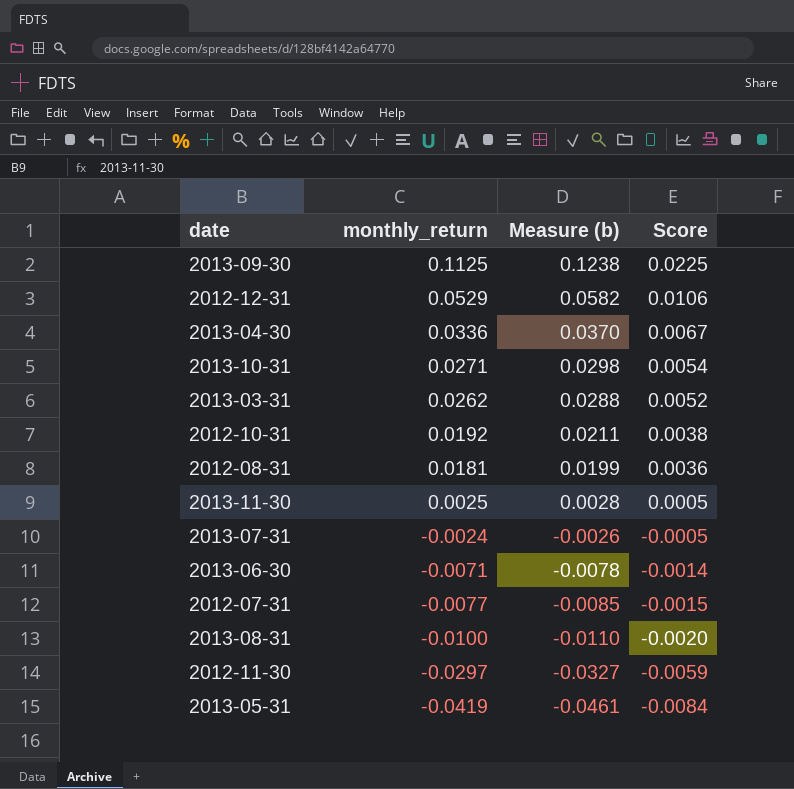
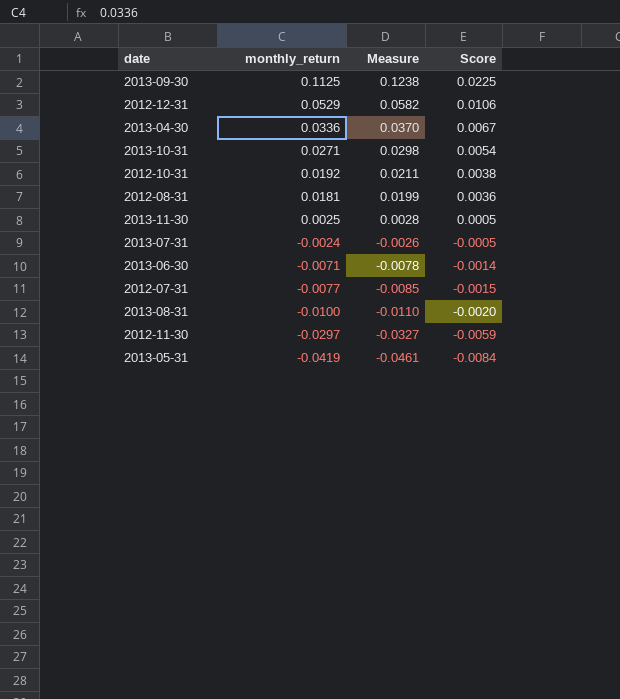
column name: Measure (b) -> Measure
row 2013-03-31: 0.0262 | 0.0288 | 0.0052 -> none

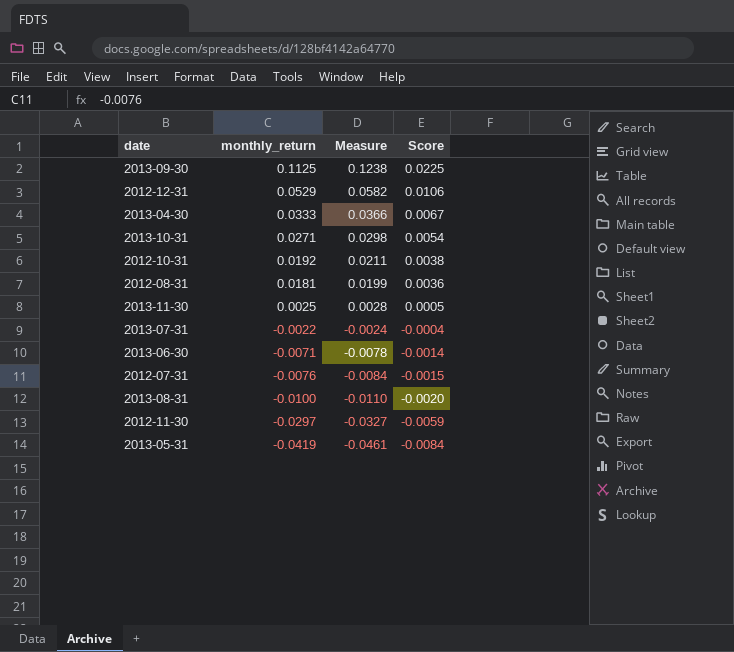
2013-04-30 | monthly_return: 0.0336 -> 0.0333
2013-04-30 | Measure: 0.0370 -> 0.0366
2013-07-31 | monthly_return: -0.0024 -> -0.0022
2013-07-31 | Measure: -0.0026 -> -0.0024
2013-07-31 | Score: -0.0005 -> -0.0004
2012-07-31 | monthly_return: -0.0077 -> -0.0076
2012-07-31 | Measure: -0.0085 -> -0.0084

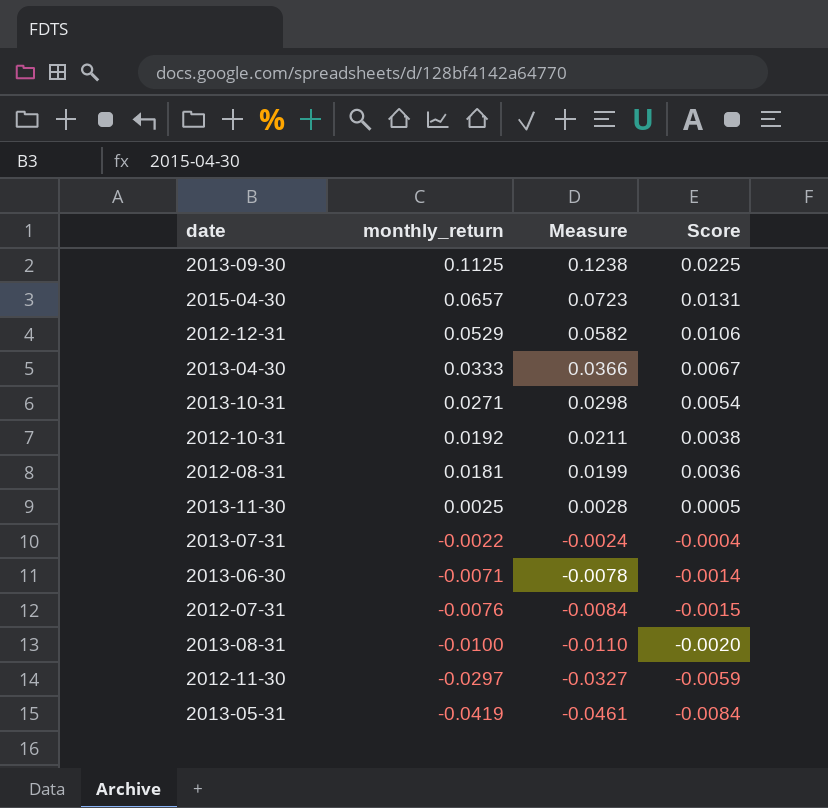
row 2015-04-30: none -> 0.0657 | 0.0723 | 0.0131

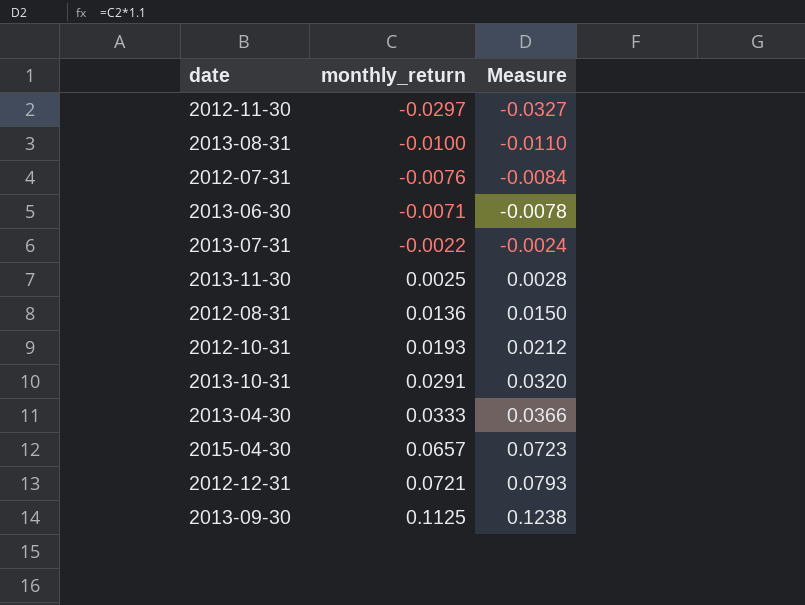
row order: monthly_return descending -> monthly_return ascending
column Score | formula: [monthly_return] * 0.2 -> none
row 2013-05-31: -0.0419 | -0.0461 | -0.0084 -> none
2012-08-31 | monthly_return: 0.0181 -> 0.0136
2012-08-31 | Measure: 0.0199 -> 0.0150
2012-10-31 | monthly_return: 0.0192 -> 0.0193
2012-10-31 | Measure: 0.0211 -> 0.0212
2013-10-31 | monthly_return: 0.0271 -> 0.0291
2013-10-31 | Measure: 0.0298 -> 0.0320
2012-12-31 | monthly_return: 0.0529 -> 0.0721
2012-12-31 | Measure: 0.0582 -> 0.0793

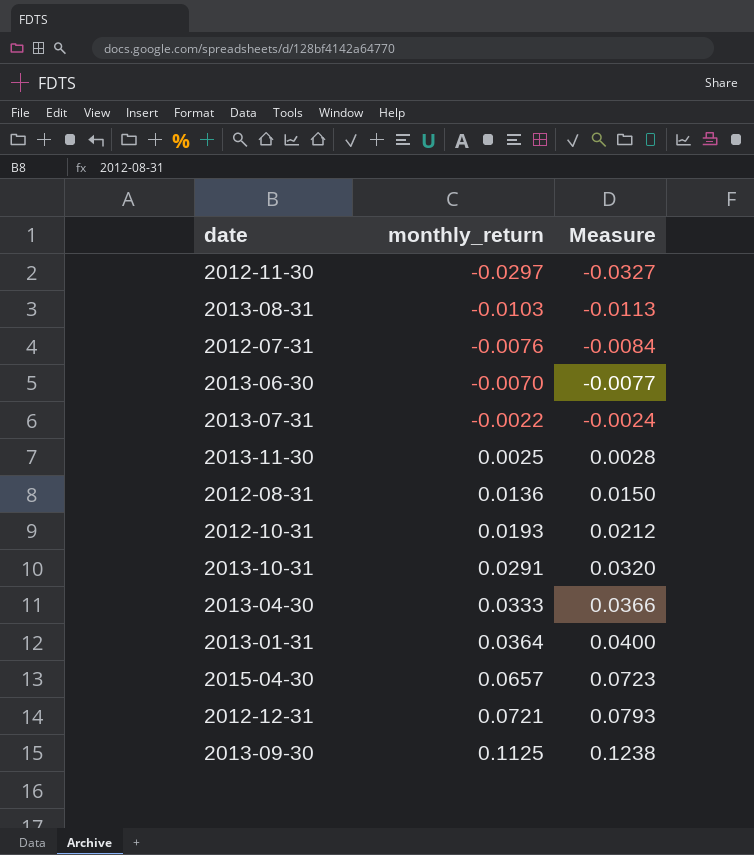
2013-08-31 | monthly_return: -0.0100 -> -0.0103
2013-08-31 | Measure: -0.0110 -> -0.0113
2013-06-30 | monthly_return: -0.0071 -> -0.0070
2013-06-30 | Measure: -0.0078 -> -0.0077
row 2013-01-31: none -> 0.0364 | 0.0400

